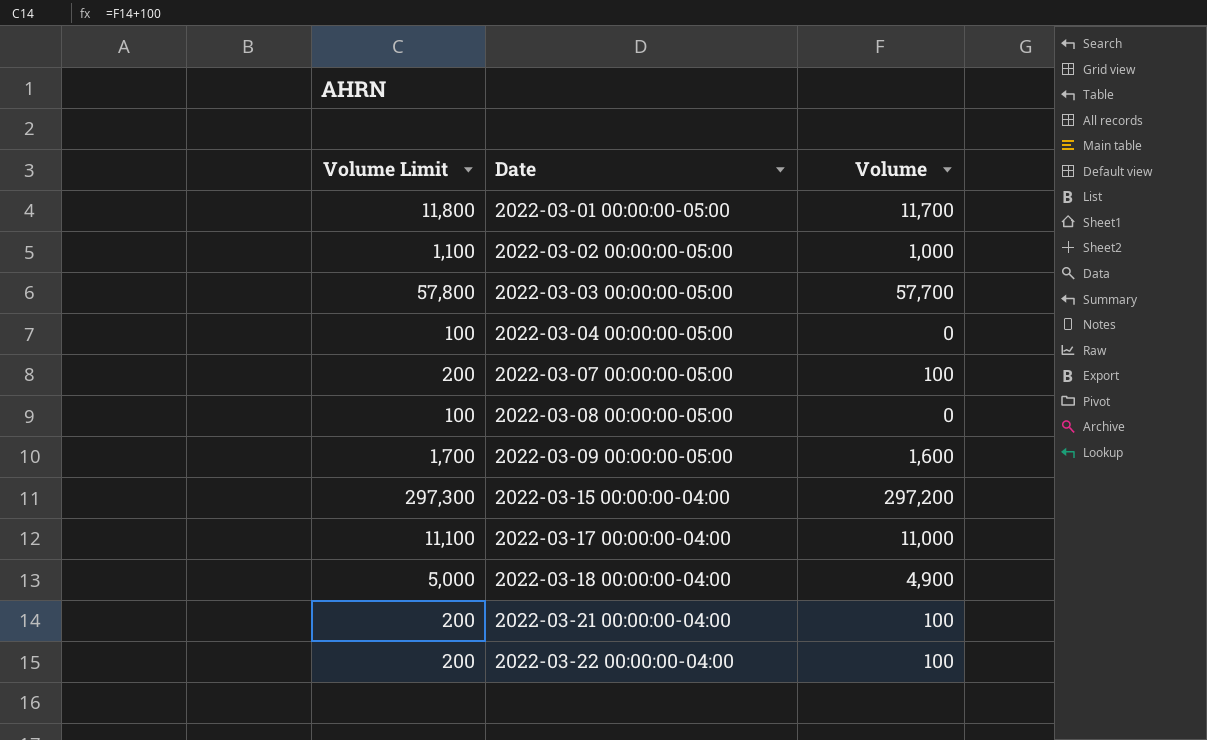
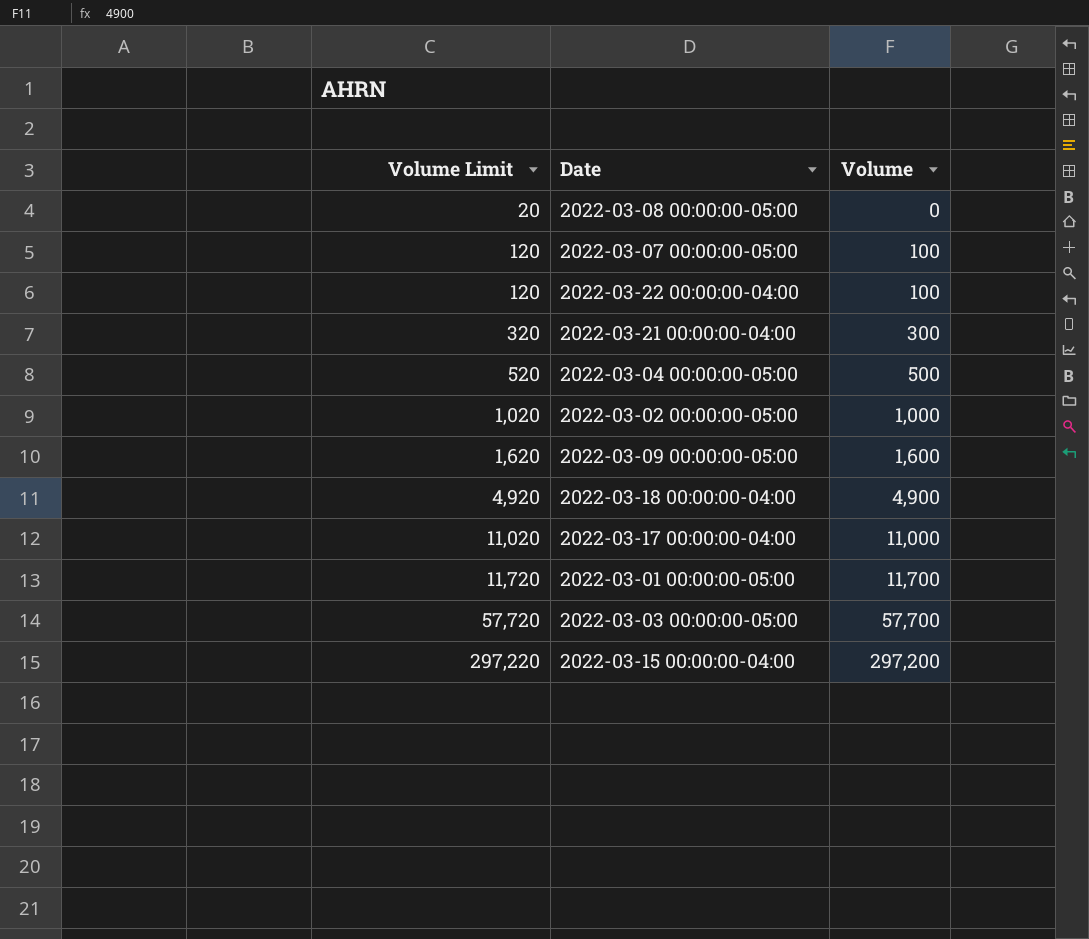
row order: Date ascending -> Volume Limit ascending
column Volume Limit | formula: [Volume] + 100 -> [Volume] + 20
2022-03-21 00:00:00-04:00 | Volume: 100 -> 300
2022-03-04 00:00:00-05:00 | Volume: 0 -> 500

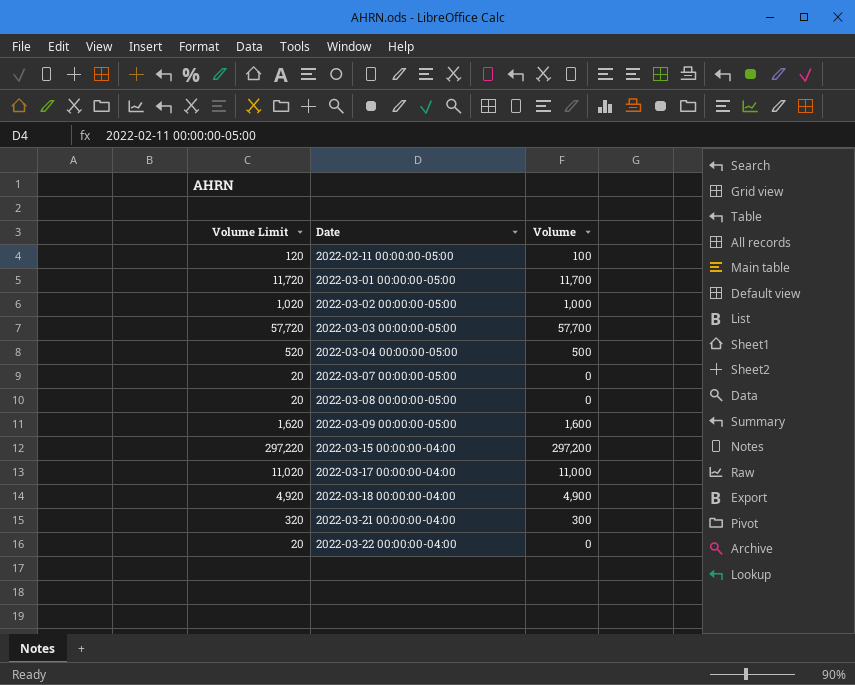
row order: Volume Limit ascending -> Date ascending
row 2022-02-11 00:00:00-05:00: none -> 120 | 100
2022-03-07 00:00:00-05:00 | Volume Limit: 120 -> 20
2022-03-07 00:00:00-05:00 | Volume: 100 -> 0
2022-03-22 00:00:00-04:00 | Volume Limit: 120 -> 20
2022-03-22 00:00:00-04:00 | Volume: 100 -> 0

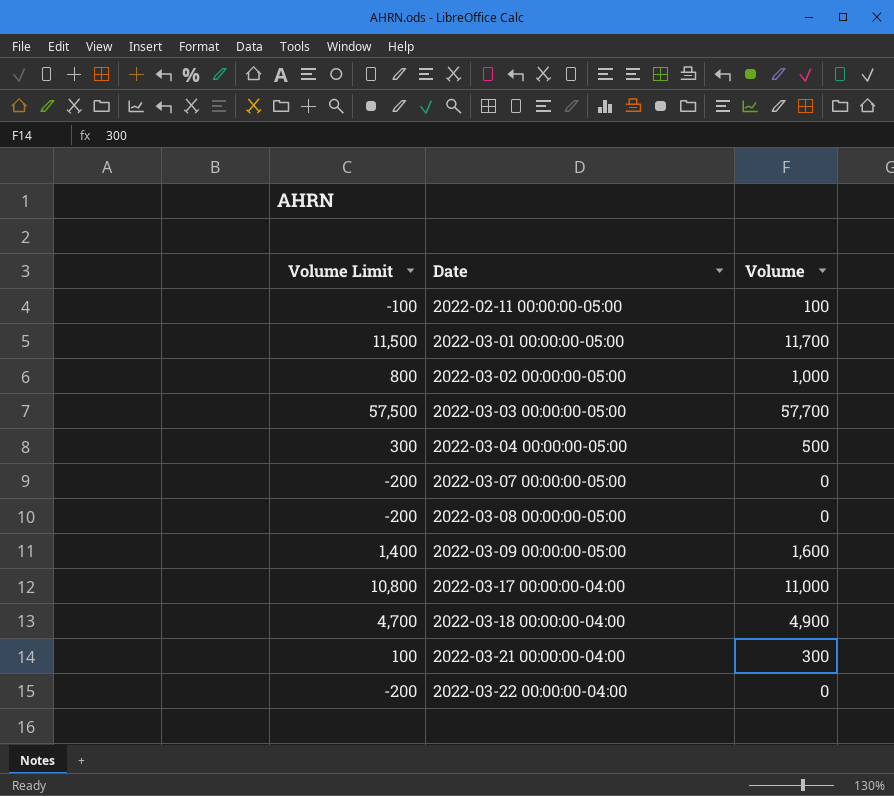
column Volume Limit | formula: [Volume] + 20 -> [Volume] - 200
row 2022-03-15 00:00:00-04:00: 297,220 | 297,200 -> none

